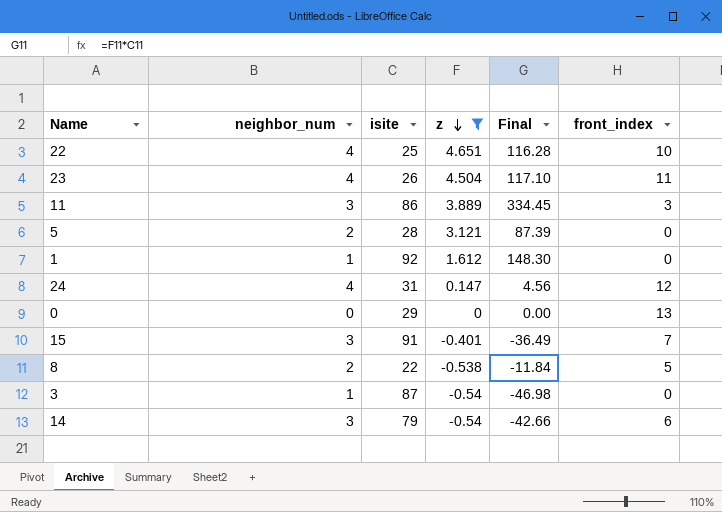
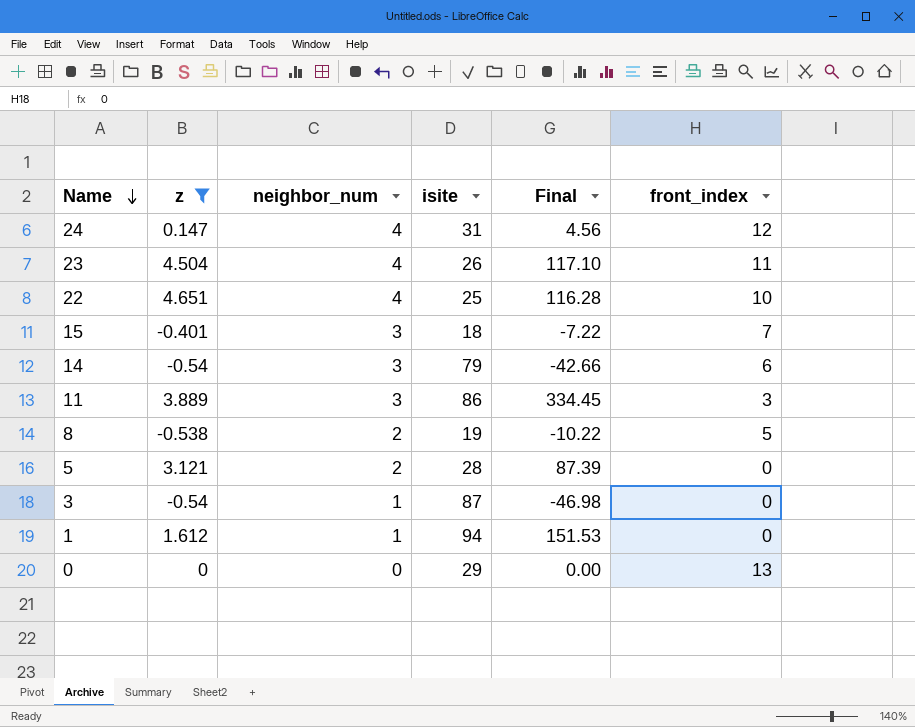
row order: z descending -> Name descending
column z | position: 4 -> 2
15 | isite: 91 -> 18
15 | Final: -36.49 -> -7.22
8 | isite: 22 -> 19
8 | Final: -11.84 -> -10.22
1 | isite: 92 -> 94
1 | Final: 148.30 -> 151.53

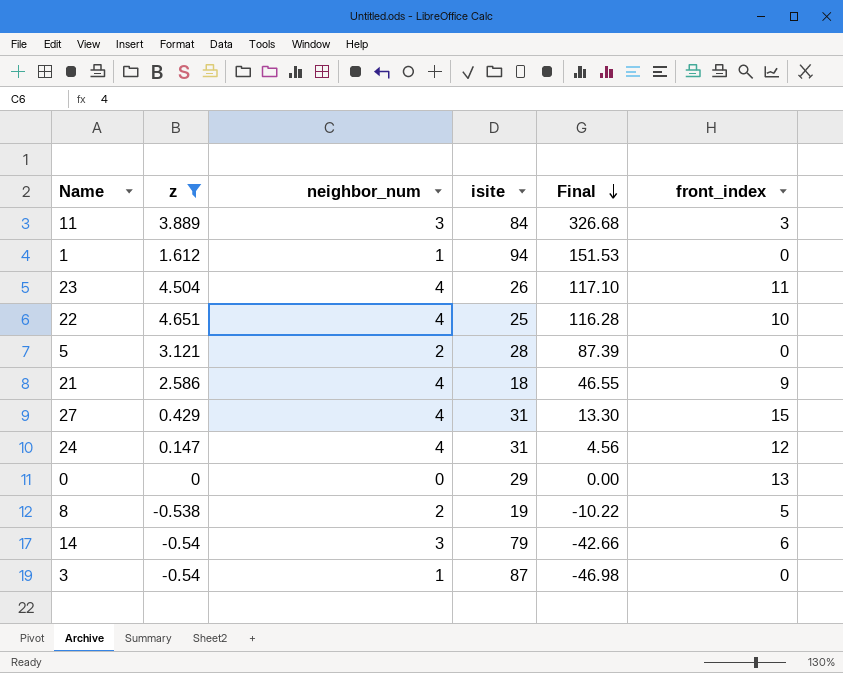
row order: Name descending -> Final descending
row 15: -0.401 | 3 | 18 | -7.22 | 7 -> none
11 | isite: 86 -> 84
11 | Final: 334.45 -> 326.68
row 21: none -> 2.586 | 4 | 18 | 46.55 | 9
row 27: none -> 0.429 | 4 | 31 | 13.30 | 15

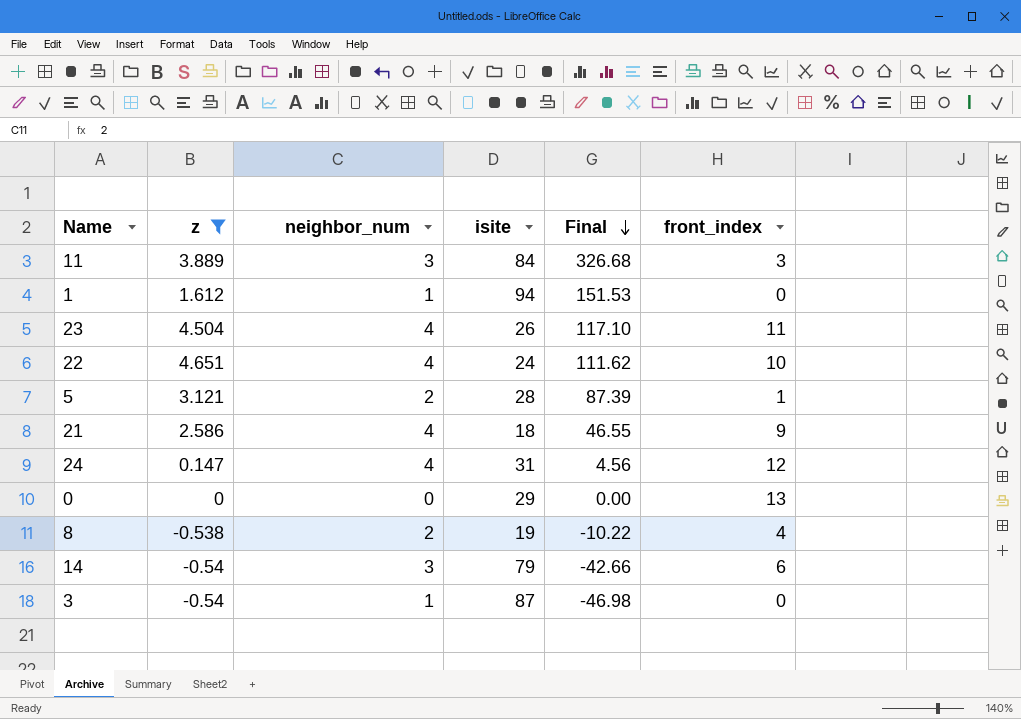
row 27: 0.429 | 4 | 31 | 13.30 | 15 -> none
22 | isite: 25 -> 24
22 | Final: 116.28 -> 111.62
5 | front_index: 0 -> 1
8 | front_index: 5 -> 4

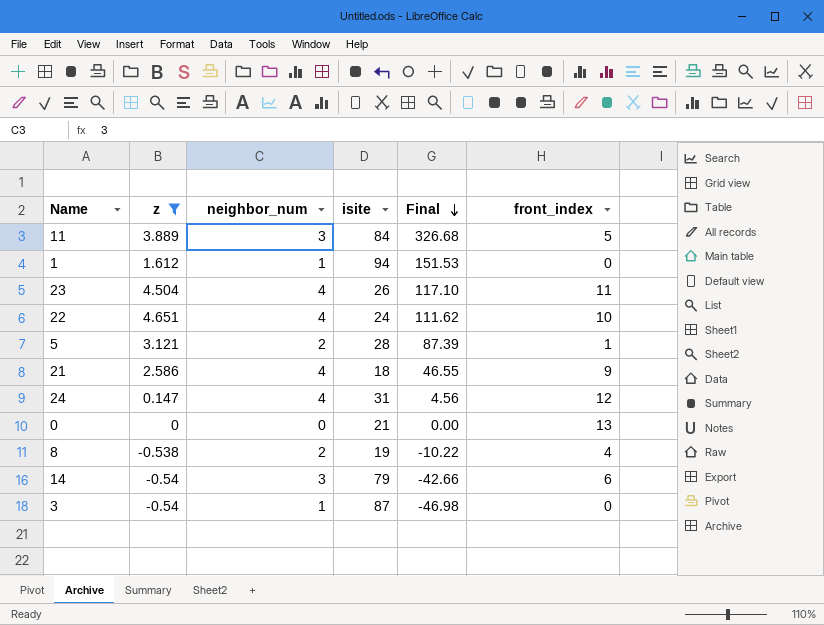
11 | front_index: 3 -> 5
0 | isite: 29 -> 21

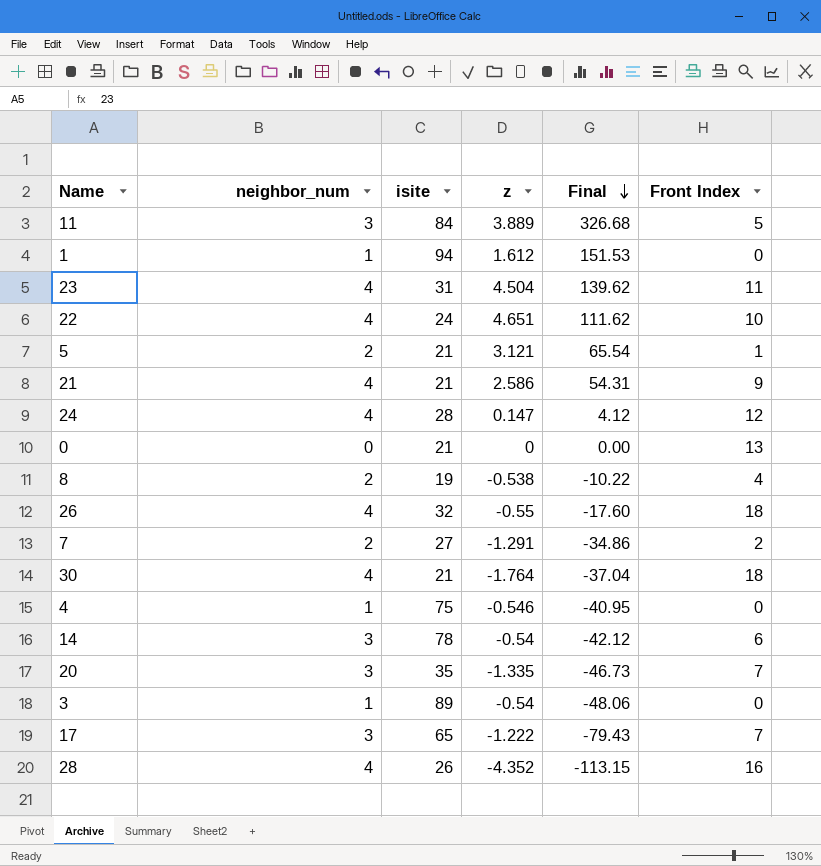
filter: z >= -0.54 -> none
column z | position: 2 -> 4
column name: front_index -> Front Index
23 | isite: 26 -> 31
23 | Final: 117.10 -> 139.62
5 | isite: 28 -> 21
5 | Final: 87.39 -> 65.54
21 | isite: 18 -> 21
21 | Final: 46.55 -> 54.31
24 | isite: 31 -> 28
24 | Final: 4.56 -> 4.12
14 | isite: 79 -> 78
14 | Final: -42.66 -> -42.12
3 | isite: 87 -> 89
3 | Final: -46.98 -> -48.06

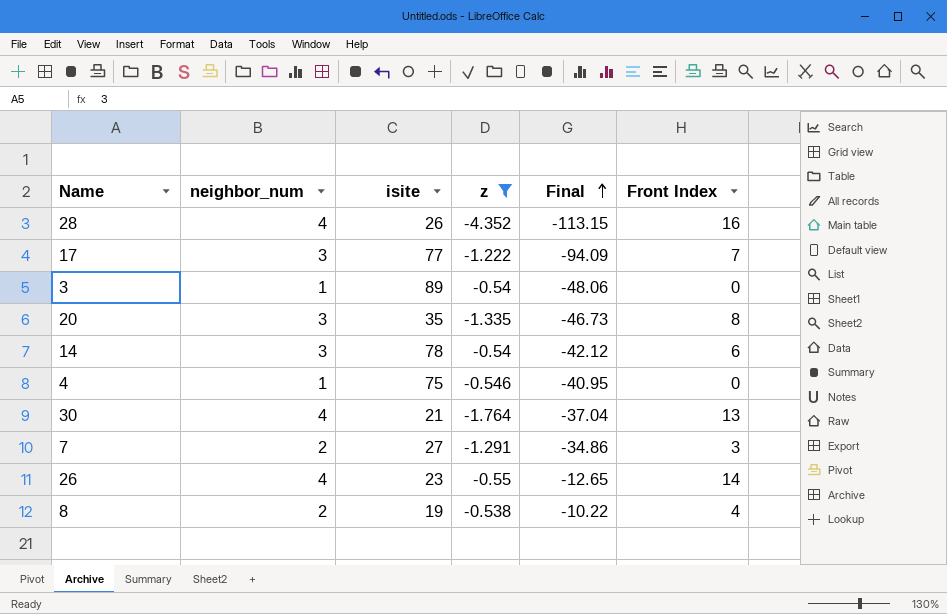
filter: none -> z <= -0.538
row order: Final descending -> Final ascending
17 | isite: 65 -> 77
17 | Final: -79.43 -> -94.09
20 | Front Index: 7 -> 8
30 | Front Index: 18 -> 13
7 | Front Index: 2 -> 3
26 | isite: 32 -> 23
26 | Final: -17.60 -> -12.65
26 | Front Index: 18 -> 14

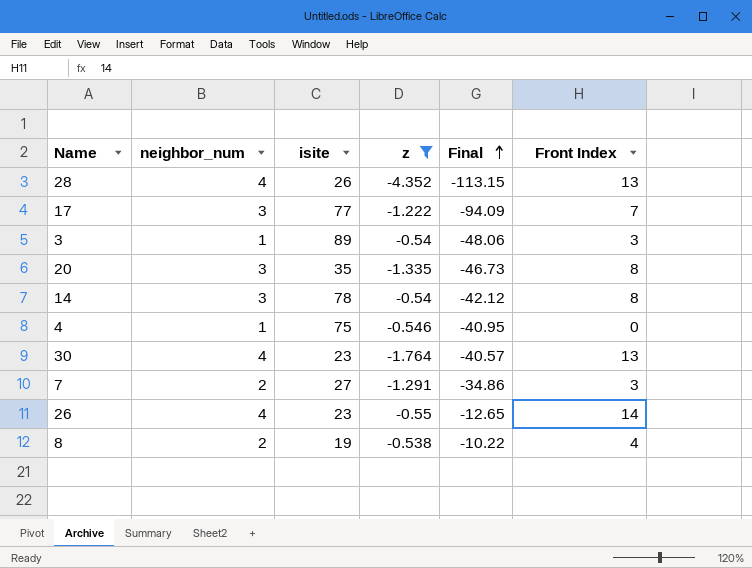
28 | Front Index: 16 -> 13
3 | Front Index: 0 -> 3
14 | Front Index: 6 -> 8
30 | isite: 21 -> 23
30 | Final: -37.04 -> -40.57

